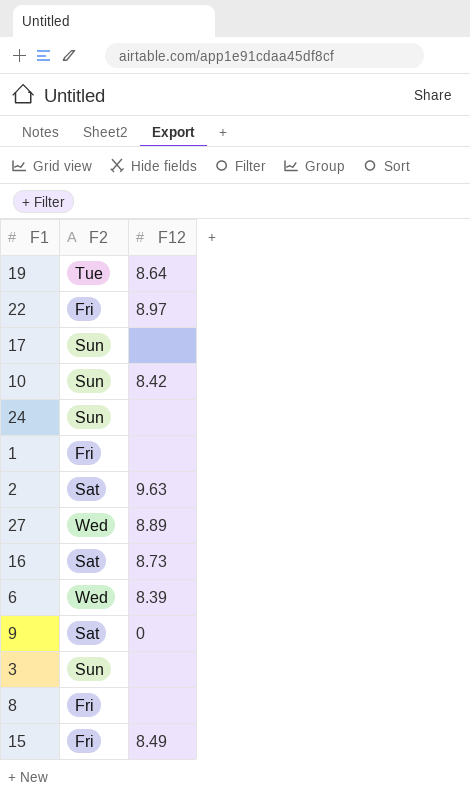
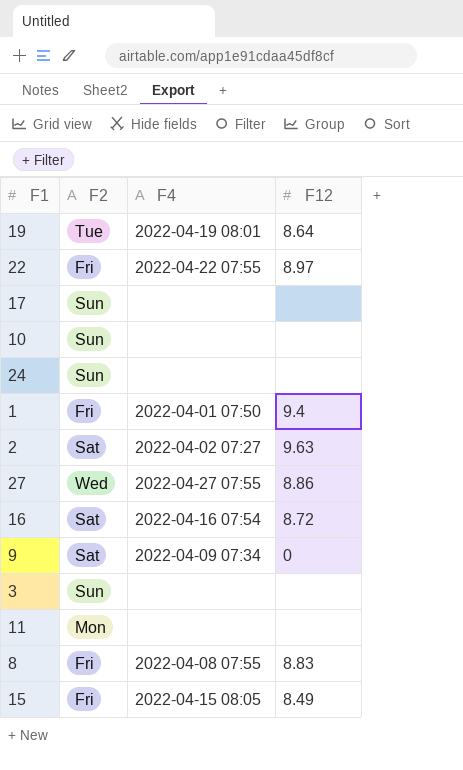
column F4 | position: none -> 3
row 6: Wed | 8.39 -> none
10 | F12: 8.42 -> none
1 | F12: none -> 9.4
27 | F12: 8.89 -> 8.86
16 | F12: 8.73 -> 8.72
row 11: none -> Mon | none | none
8 | F12: none -> 8.83

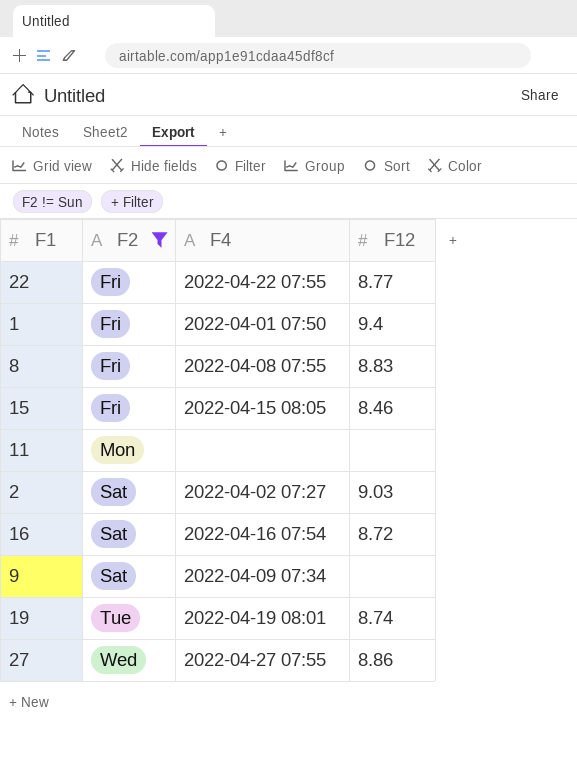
filter: none -> F2 != Sun
row order: none -> F2 ascending
22 | F12: 8.97 -> 8.77
15 | F12: 8.49 -> 8.46
2 | F12: 9.63 -> 9.03
9 | F12: 0 -> none
19 | F12: 8.64 -> 8.74

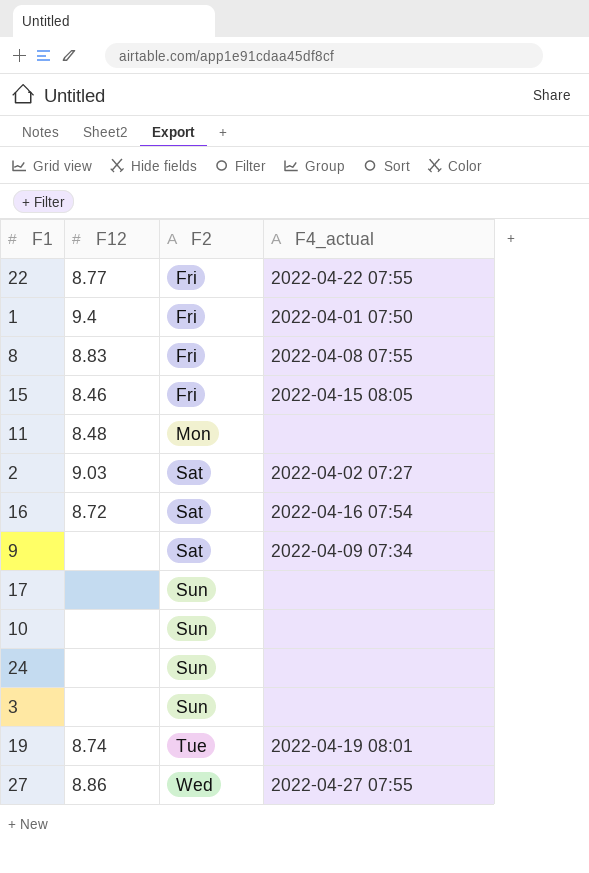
filter: F2 != Sun -> none
column F12 | position: 4 -> 2
column name: F4 -> F4_actual
11 | F12: none -> 8.48

